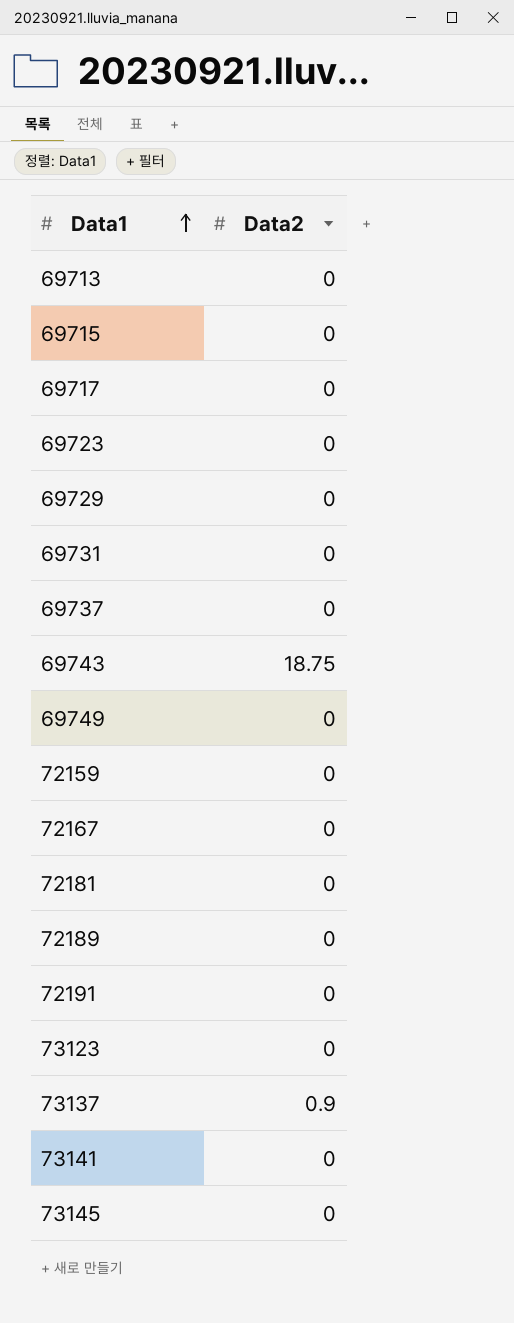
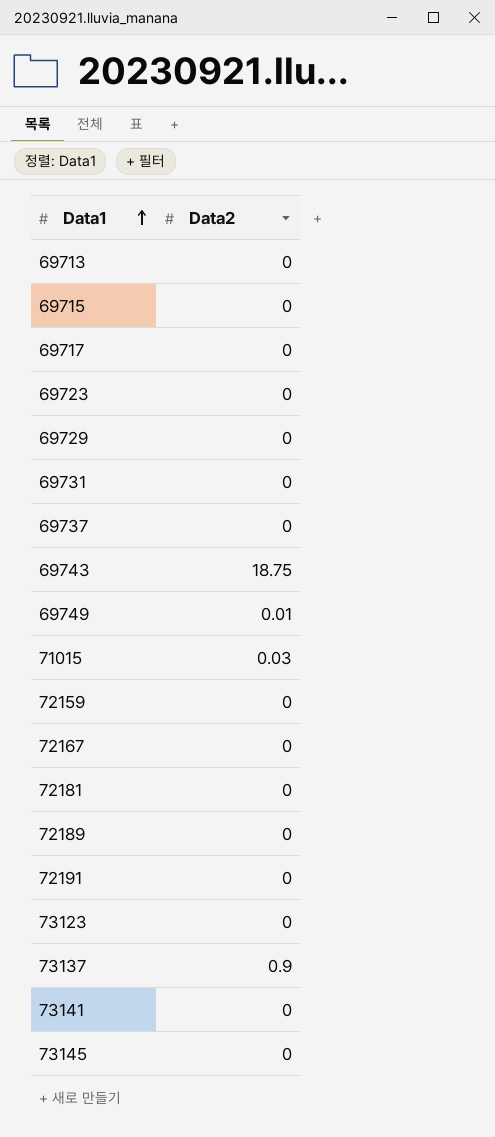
69749 | Data2: 0 -> 0.01
row 71015: none -> 0.03

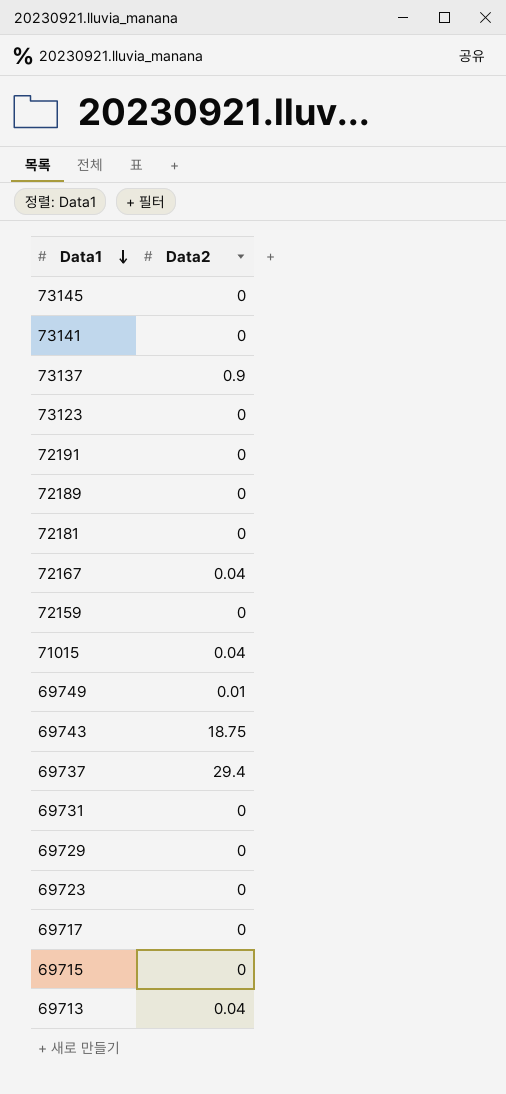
row order: Data1 ascending -> Data1 descending
72167 | Data2: 0 -> 0.04
71015 | Data2: 0.03 -> 0.04
69737 | Data2: 0 -> 29.4
69713 | Data2: 0 -> 0.04

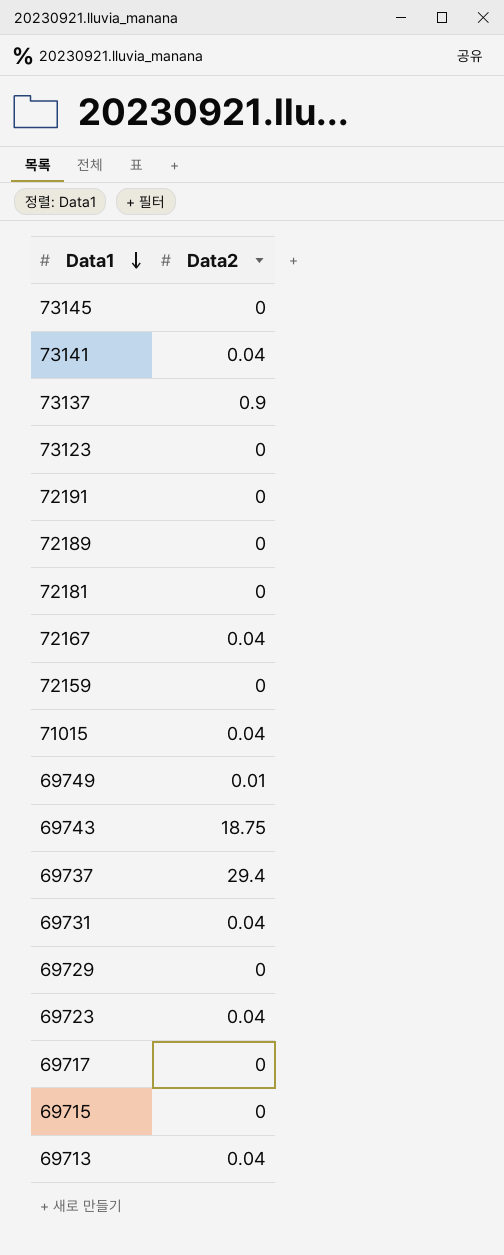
73141 | Data2: 0 -> 0.04
69731 | Data2: 0 -> 0.04
69723 | Data2: 0 -> 0.04

